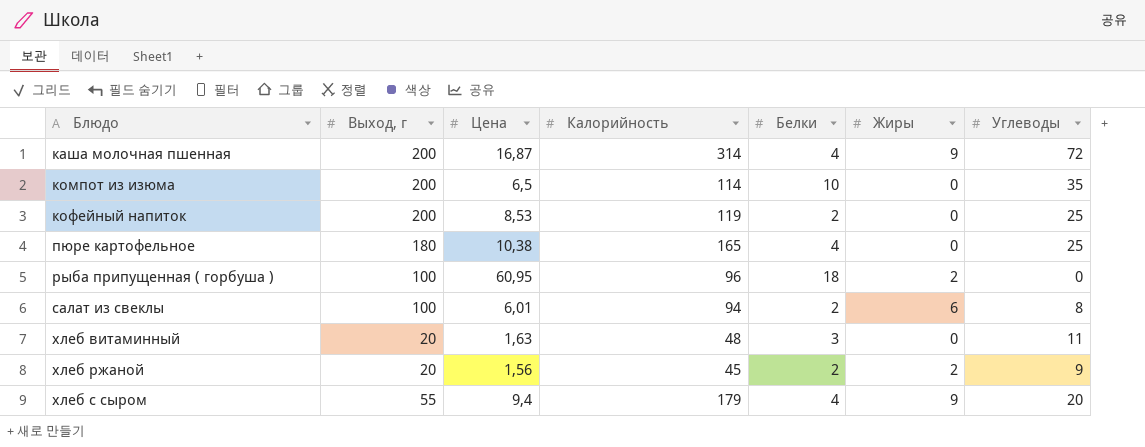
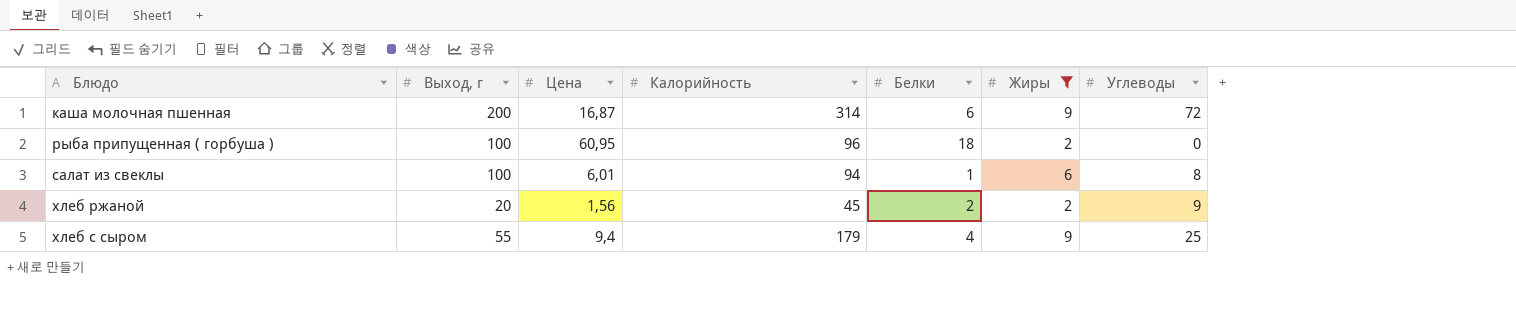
filter: none -> Жиры != 0
каша молочная пшенная | Белки: 4 -> 6
салат из свеклы | Белки: 2 -> 1
хлеб с сыром | Углеводы: 20 -> 25

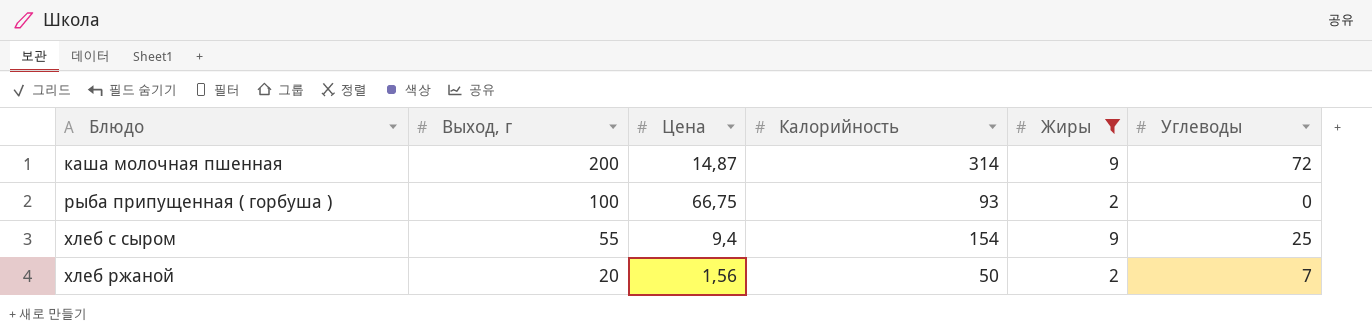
row order: Блюдо ascending -> Выход, г descending
column Белки | position: 5 -> none
row салат из свеклы: 100 | 6,01 | 94 | 1 | 6 | 8 -> none
каша молочная пшенная | Цена: 16,87 -> 14,87
рыба припущенная ( горбуша ) | Цена: 60,95 -> 66,75
рыба припущенная ( горбуша ) | Калорийность: 96 -> 93
хлеб с сыром | Калорийность: 179 -> 154
хлеб ржаной | Калорийность: 45 -> 50
хлеб ржаной | Углеводы: 9 -> 7

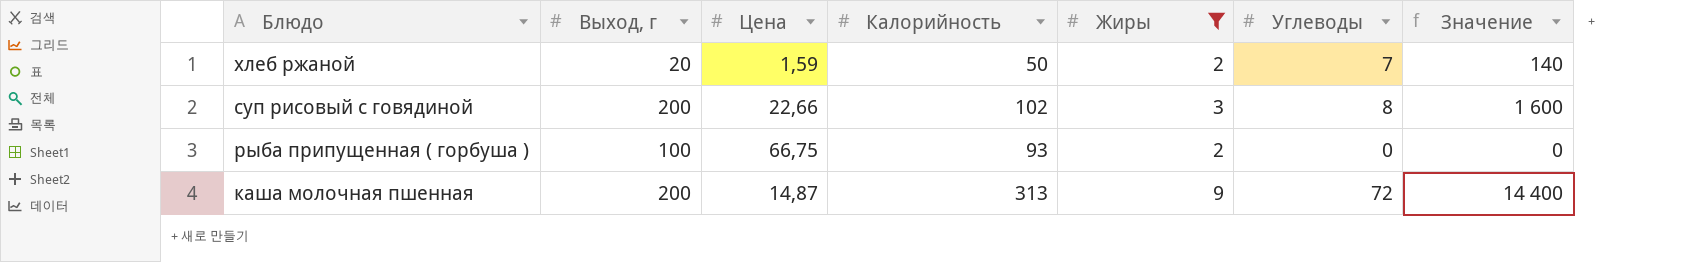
row order: Выход, г descending -> Блюдо descending
column Значение | formula: none -> [Выход, г] * [Углеводы]
row хлеб с сыром: 55 | 9,4 | 154 | 9 | 25 -> none
хлеб ржаной | Цена: 1,56 -> 1,59
row суп рисовый с говядиной: none -> 200 | 22,66 | 102 | 3 | 8 | 1 600
каша молочная пшенная | Калорийность: 314 -> 313

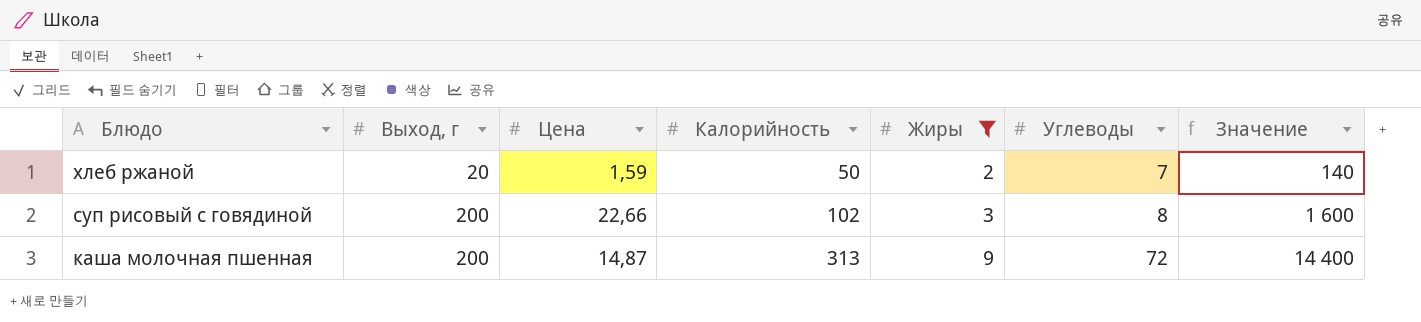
row рыба припущенная ( горбуша ): 100 | 66,75 | 93 | 2 | 0 | 0 -> none

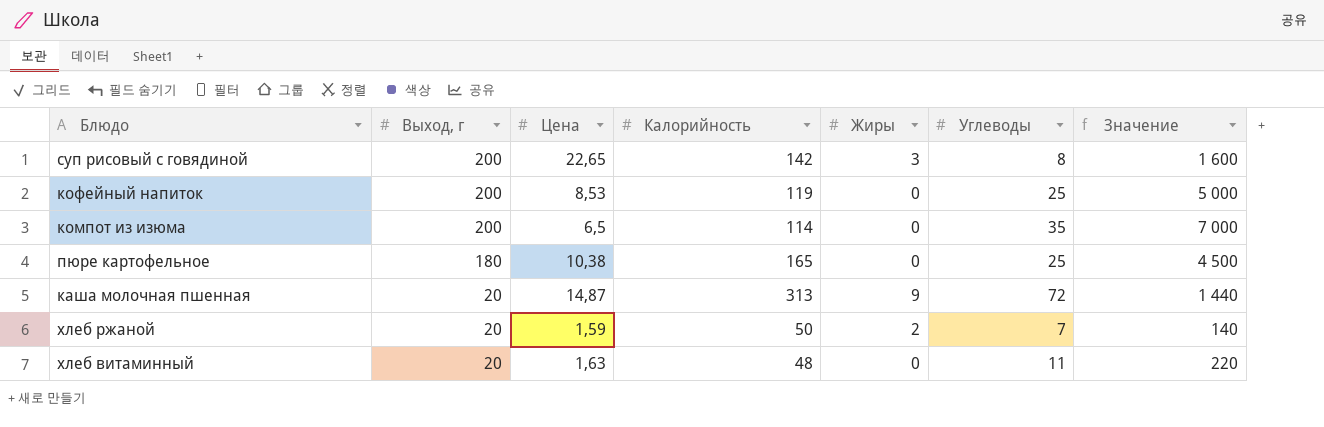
filter: Жиры != 0 -> none
row order: Блюдо descending -> Выход, г descending
суп рисовый с говядиной | Цена: 22,66 -> 22,65
суп рисовый с говядиной | Калорийность: 102 -> 142
каша молочная пшенная | Выход, г: 200 -> 20
каша молочная пшенная | Значение: 14 400 -> 1 440

